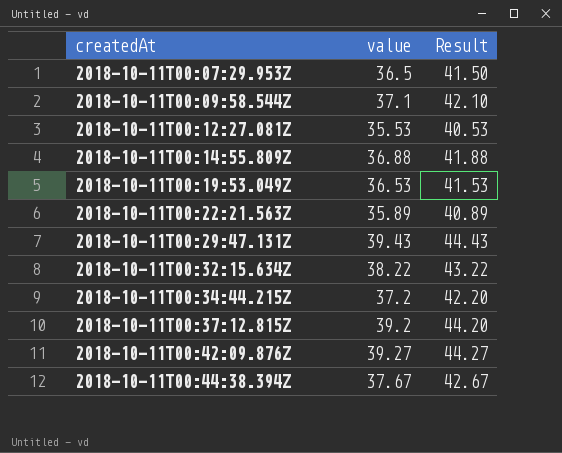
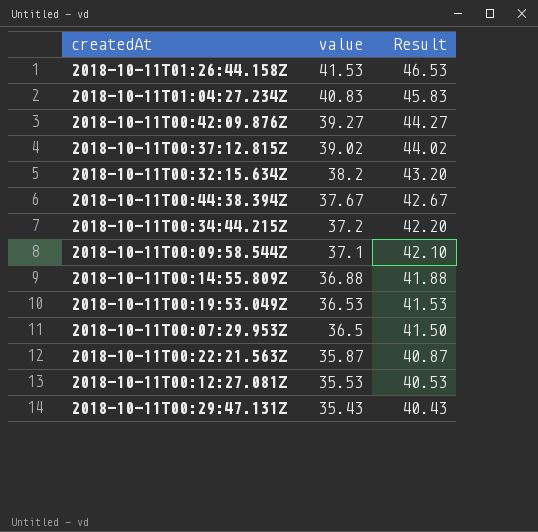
row order: createdAt ascending -> value descending
row 2018-10-11T01:26:44.158Z: none -> 41.53 | 46.53
row 2018-10-11T01:04:27.234Z: none -> 40.83 | 45.83
2018-10-11T00:37:12.815Z | value: 39.2 -> 39.02
2018-10-11T00:37:12.815Z | Result: 44.20 -> 44.02
2018-10-11T00:32:15.634Z | value: 38.22 -> 38.2
2018-10-11T00:32:15.634Z | Result: 43.22 -> 43.20
2018-10-11T00:22:21.563Z | value: 35.89 -> 35.87
2018-10-11T00:22:21.563Z | Result: 40.89 -> 40.87
2018-10-11T00:29:47.131Z | value: 39.43 -> 35.43
2018-10-11T00:29:47.131Z | Result: 44.43 -> 40.43

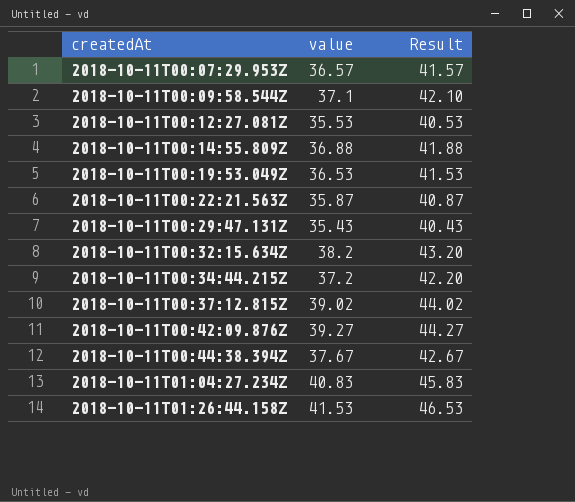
row order: value descending -> createdAt ascending
2018-10-11T00:07:29.953Z | value: 36.5 -> 36.57
2018-10-11T00:07:29.953Z | Result: 41.50 -> 41.57

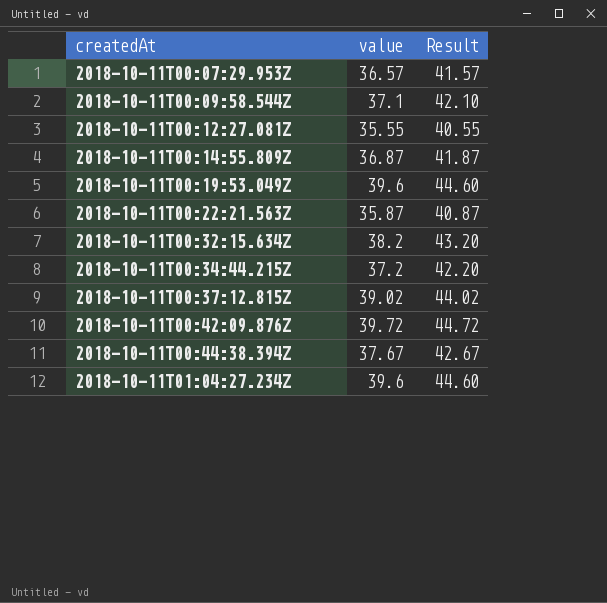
row 2018-10-11T00:29:47.131Z: 35.43 | 40.43 -> none
row 2018-10-11T01:26:44.158Z: 41.53 | 46.53 -> none
2018-10-11T00:12:27.081Z | value: 35.53 -> 35.55
2018-10-11T00:12:27.081Z | Result: 40.53 -> 40.55
2018-10-11T00:14:55.809Z | value: 36.88 -> 36.87
2018-10-11T00:14:55.809Z | Result: 41.88 -> 41.87
2018-10-11T00:19:53.049Z | value: 36.53 -> 39.6
2018-10-11T00:19:53.049Z | Result: 41.53 -> 44.60
2018-10-11T00:42:09.876Z | value: 39.27 -> 39.72
2018-10-11T00:42:09.876Z | Result: 44.27 -> 44.72
2018-10-11T01:04:27.234Z | value: 40.83 -> 39.6
2018-10-11T01:04:27.234Z | Result: 45.83 -> 44.60

